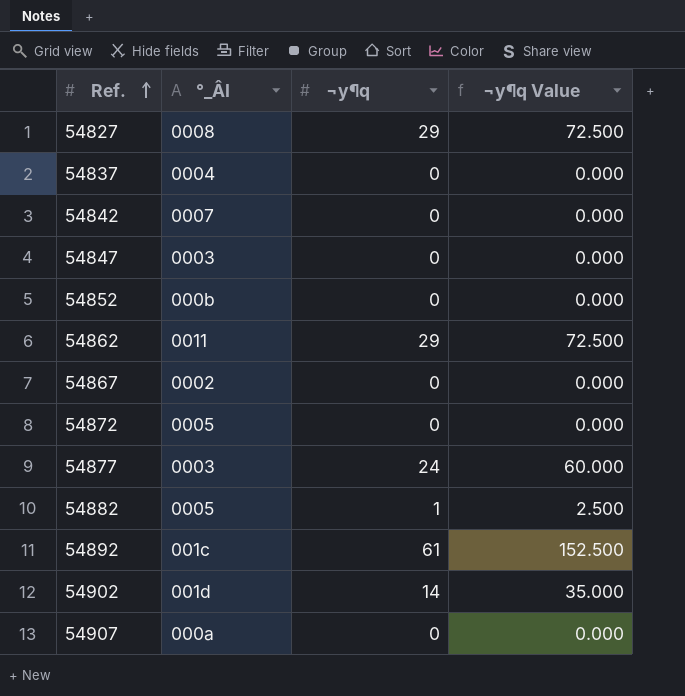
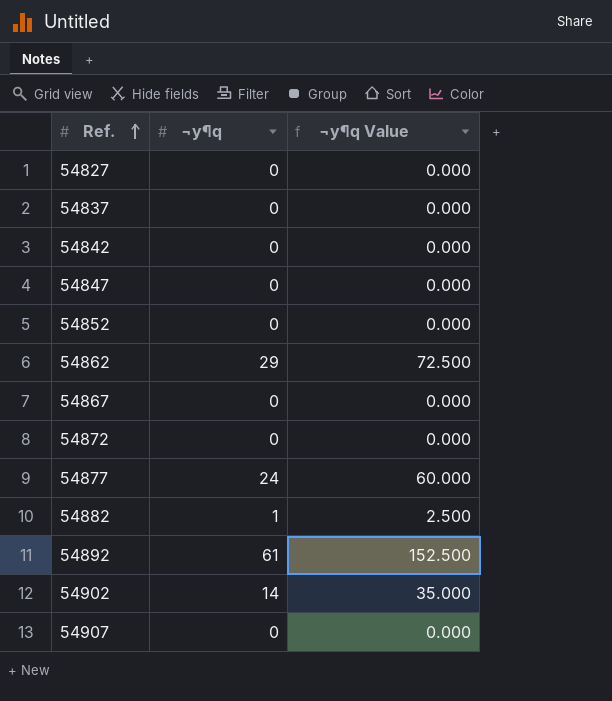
column °_ÂI | position: 2 -> none
54827 | ¬y¶q: 29 -> 0
54827 | ¬y¶q Value: 72.500 -> 0.000

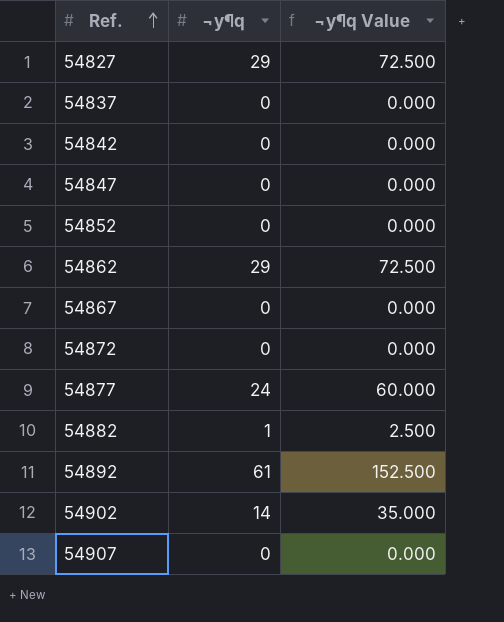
54827 | ¬y¶q: 0 -> 29
54827 | ¬y¶q Value: 0.000 -> 72.500

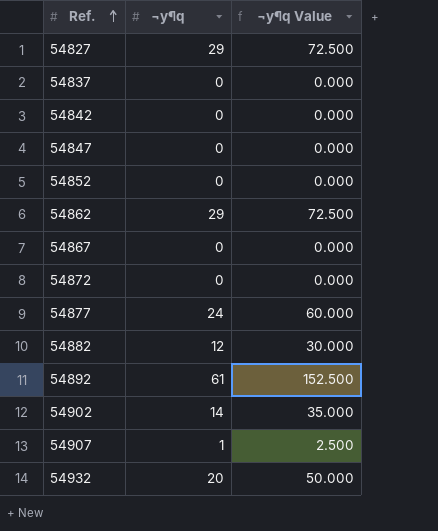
54882 | ¬y¶q: 1 -> 12
54882 | ¬y¶q Value: 2.500 -> 30.000
54907 | ¬y¶q: 0 -> 1
54907 | ¬y¶q Value: 0.000 -> 2.500
row 54932: none -> 20 | 50.000

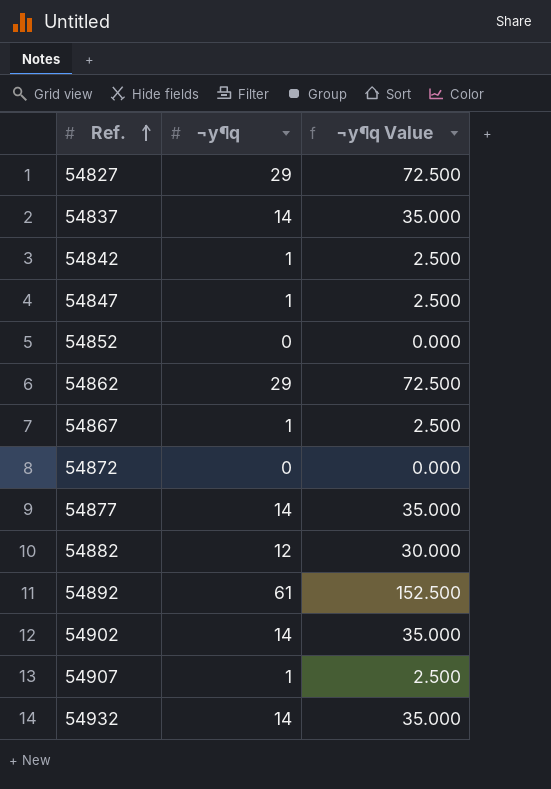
54837 | ¬y¶q: 0 -> 14
54837 | ¬y¶q Value: 0.000 -> 35.000
54842 | ¬y¶q: 0 -> 1
54842 | ¬y¶q Value: 0.000 -> 2.500
54847 | ¬y¶q: 0 -> 1
54847 | ¬y¶q Value: 0.000 -> 2.500
54867 | ¬y¶q: 0 -> 1
54867 | ¬y¶q Value: 0.000 -> 2.500
54877 | ¬y¶q: 24 -> 14
54877 | ¬y¶q Value: 60.000 -> 35.000
54932 | ¬y¶q: 20 -> 14
54932 | ¬y¶q Value: 50.000 -> 35.000

